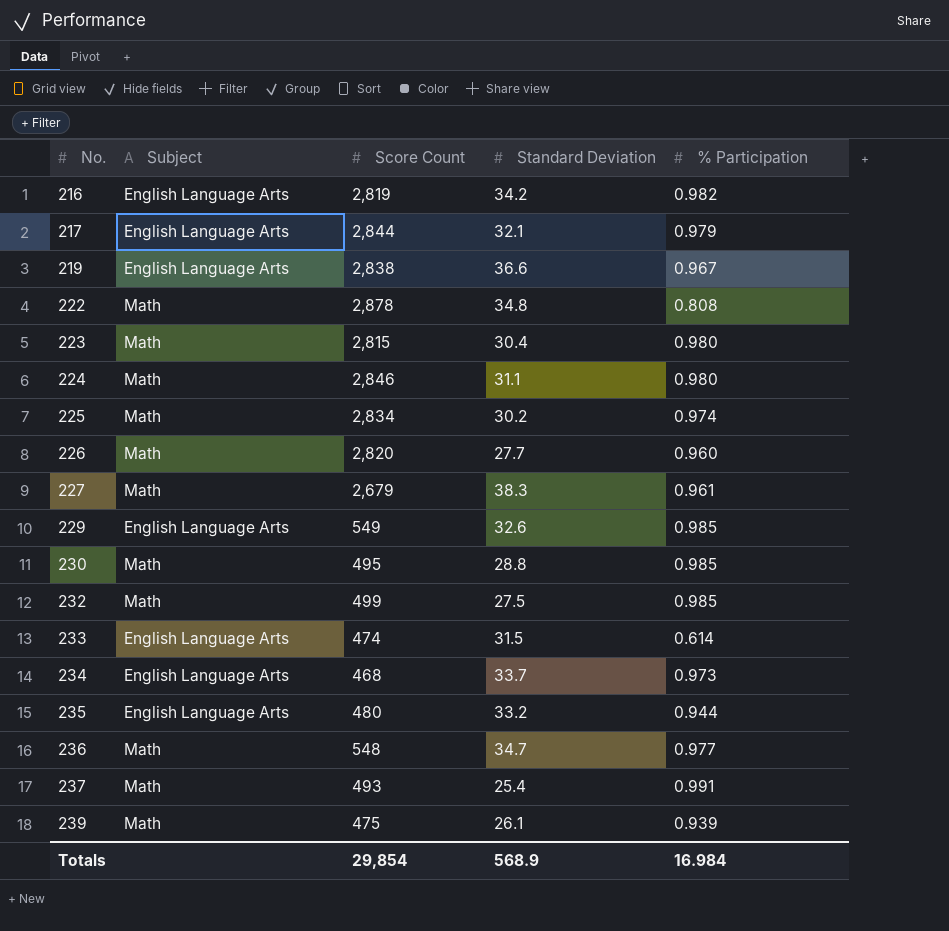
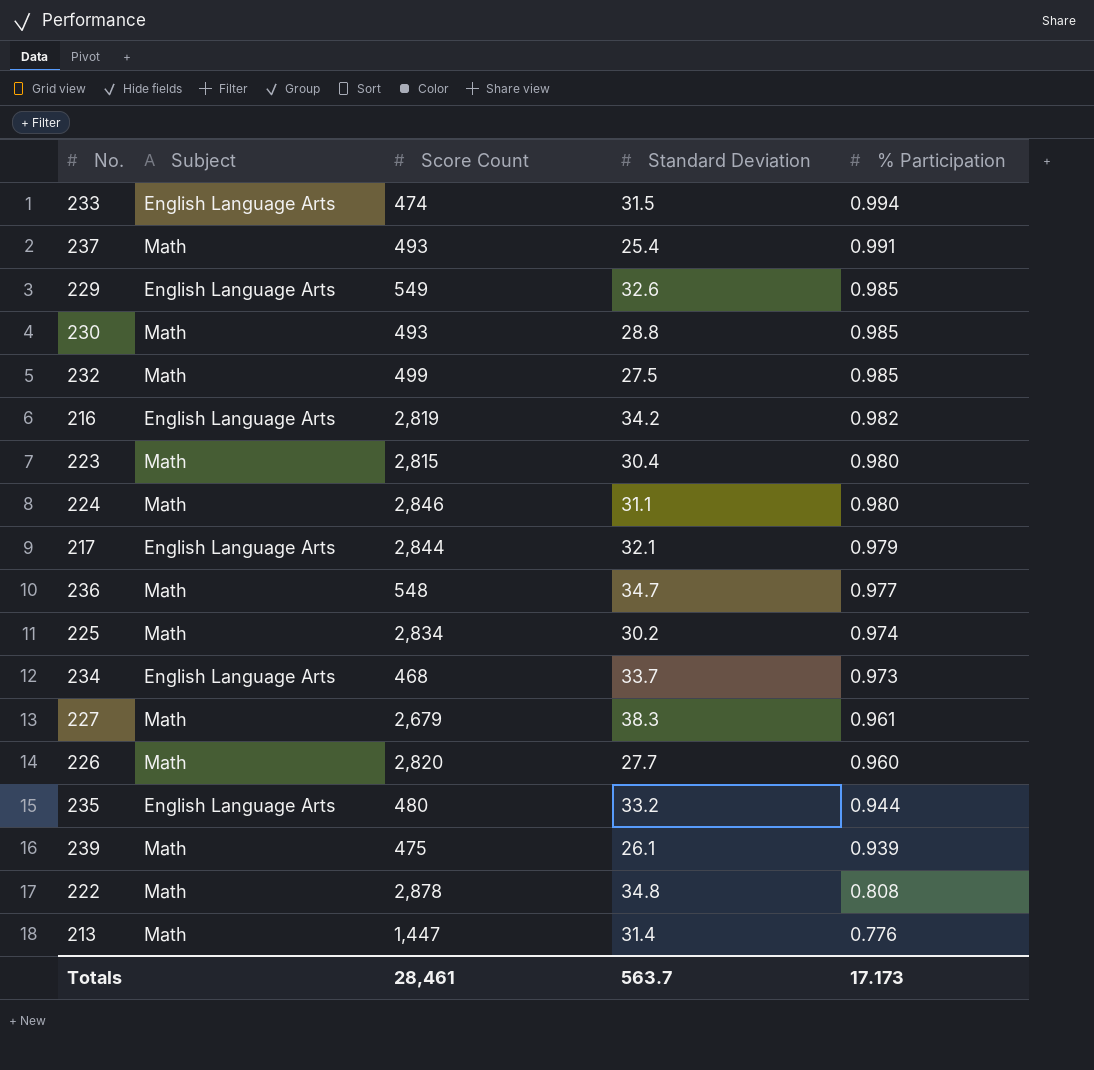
row order: No. ascending -> % Participation descending
row 219: English Language Arts | 2,838 | 36.6 | 0.967 -> none
233 | % Participation: 0.614 -> 0.994
230 | Score Count: 495 -> 493
row 213: none -> Math | 1,447 | 31.4 | 0.776
Totals | Score Count: 29,854 -> 28,461
Totals | Standard Deviation: 568.9 -> 563.7
Totals | % Participation: 16.984 -> 17.173

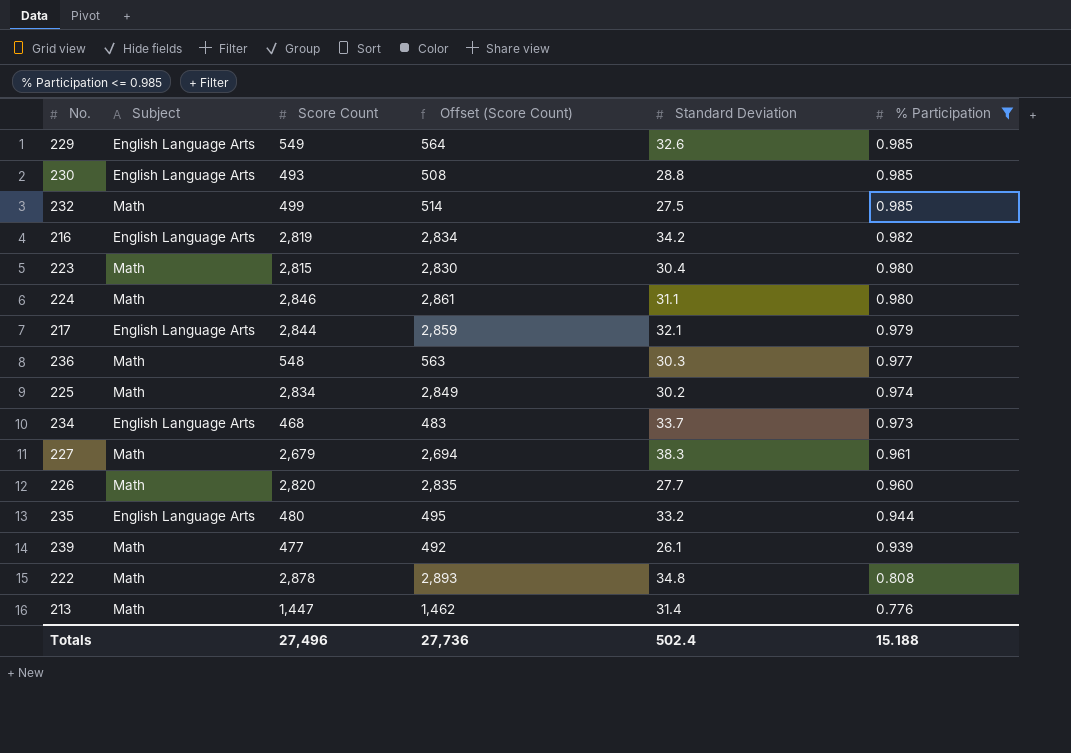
filter: none -> % Participation <= 0.985
column Offset (Score Count) | formula: none -> [Score Count] + 15
230 | Subject: Math -> English Language Arts
236 | Standard Deviation: 34.7 -> 30.3
239 | Score Count: 475 -> 477
Totals | Score Count: 28,461 -> 27,496
Totals | Standard Deviation: 563.7 -> 502.4
Totals | % Participation: 17.173 -> 15.188

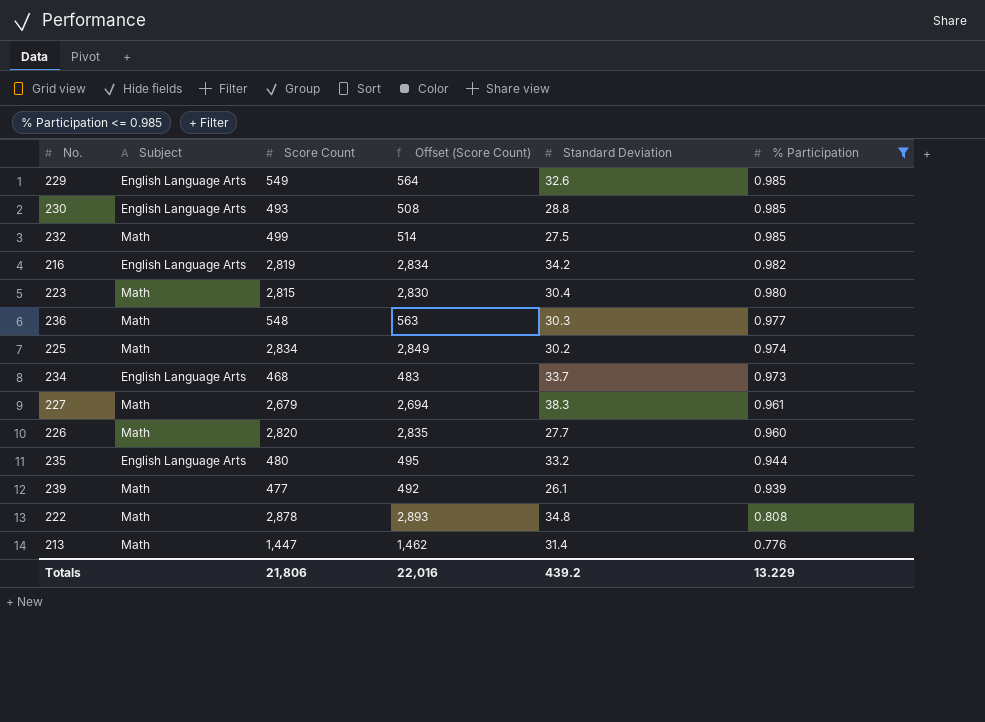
row 224: Math | 2,846 | 2,861 | 31.1 | 0.980 -> none
row 217: English Language Arts | 2,844 | 2,859 | 32.1 | 0.979 -> none
Totals | Score Count: 27,496 -> 21,806
Totals | Offset (Score Count): 27,736 -> 22,016
Totals | Standard Deviation: 502.4 -> 439.2
Totals | % Participation: 15.188 -> 13.229

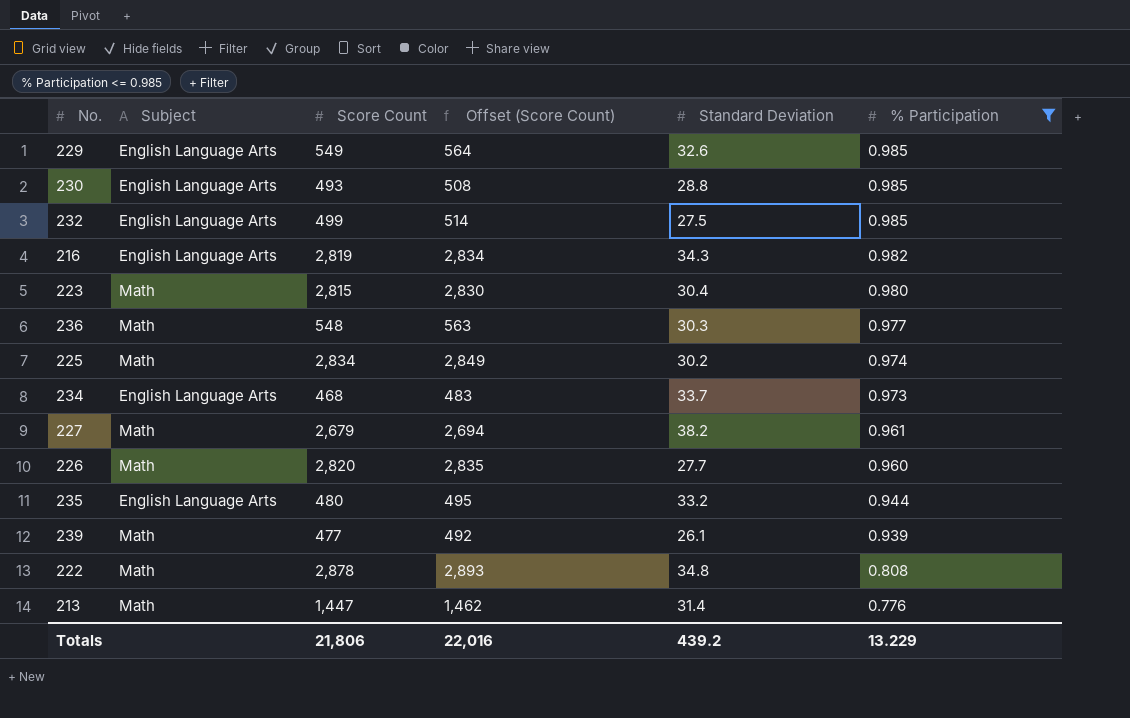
232 | Subject: Math -> English Language Arts
216 | Standard Deviation: 34.2 -> 34.3
227 | Standard Deviation: 38.3 -> 38.2

